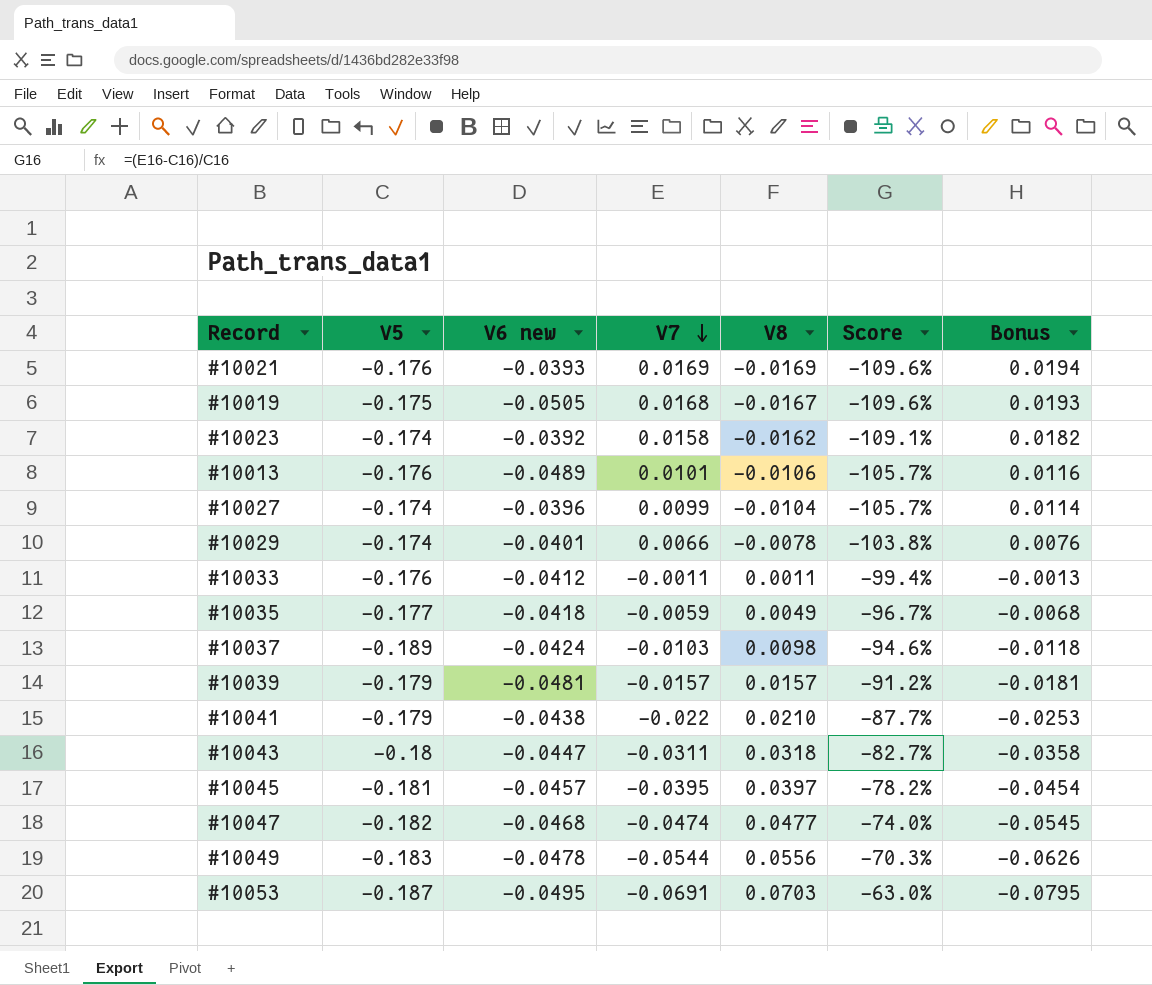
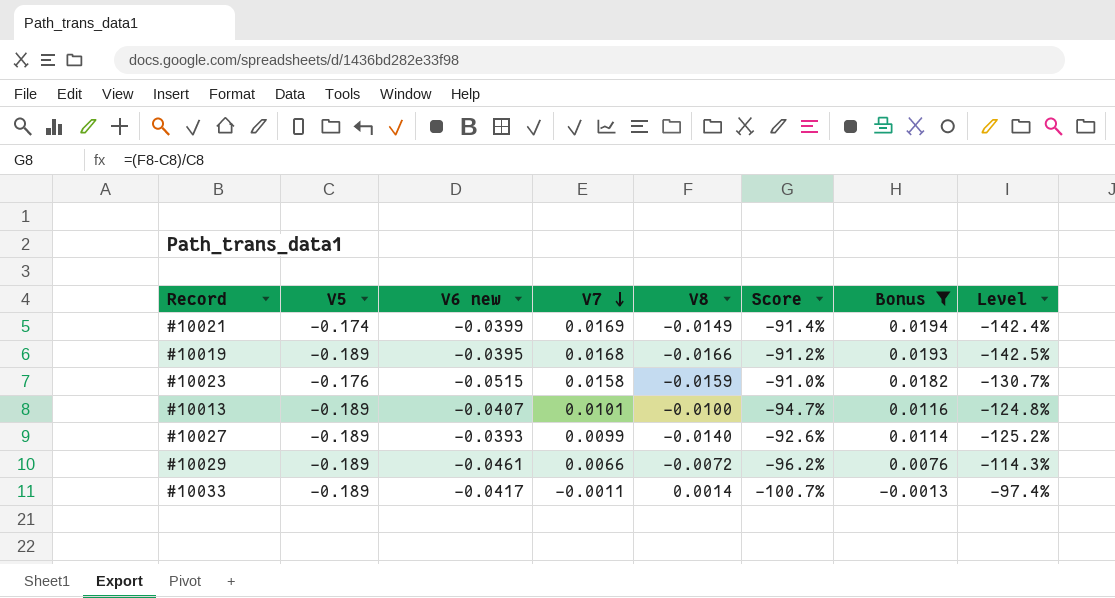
filter: none -> Bonus >= -0.0013
column Score | formula: ([V7] - [V5]) / [V5] -> ([V8] - [V5]) / [V5]
column Level | formula: none -> ([V7] - [V6 new]) / [V6 new]
#10021 | V5: -0.176 -> -0.174
#10021 | V6 new: -0.0393 -> -0.0399
#10021 | V8: -0.0169 -> -0.0149
#10019 | V5: -0.175 -> -0.189
#10019 | V6 new: -0.0505 -> -0.0395
#10019 | V8: -0.0167 -> -0.0166
#10023 | V5: -0.174 -> -0.176
#10023 | V6 new: -0.0392 -> -0.0515
#10023 | V8: -0.0162 -> -0.0159
#10013 | V5: -0.176 -> -0.189
#10013 | V6 new: -0.0489 -> -0.0407
#10013 | V8: -0.0106 -> -0.0100
#10027 | V5: -0.174 -> -0.189
#10027 | V6 new: -0.0396 -> -0.0393
#10027 | V8: -0.0104 -> -0.0140
#10029 | V5: -0.174 -> -0.189
#10029 | V6 new: -0.0401 -> -0.0461
#10029 | V8: -0.0078 -> -0.0072
#10033 | V5: -0.176 -> -0.189
#10033 | V6 new: -0.0412 -> -0.0417
#10033 | V8: 0.0011 -> 0.0014

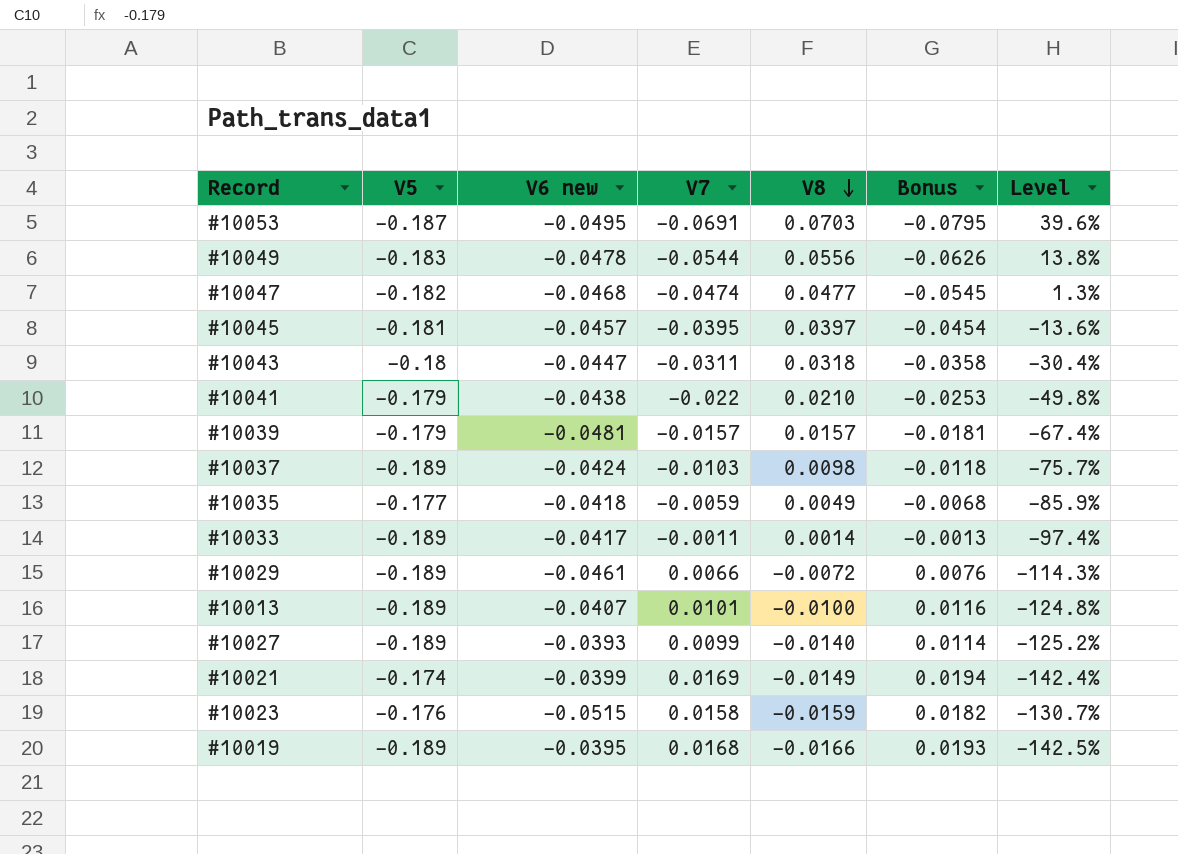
filter: Bonus >= -0.0013 -> none
row order: V7 descending -> V8 descending
column Score | formula: ([V8] - [V5]) / [V5] -> none

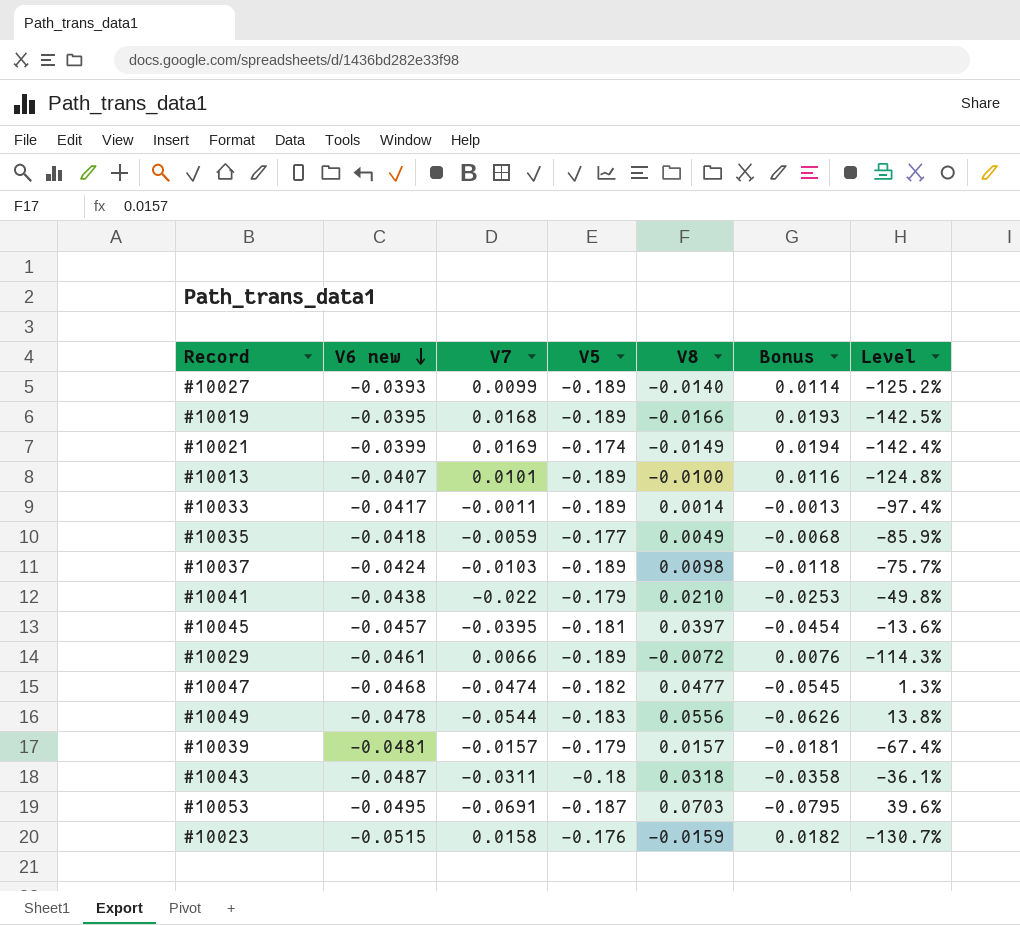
row order: V8 descending -> V6 new descending
column V5 | position: 2 -> 4
#10043 | V6 new: -0.0447 -> -0.0487
#10043 | Level: -30.4% -> -36.1%

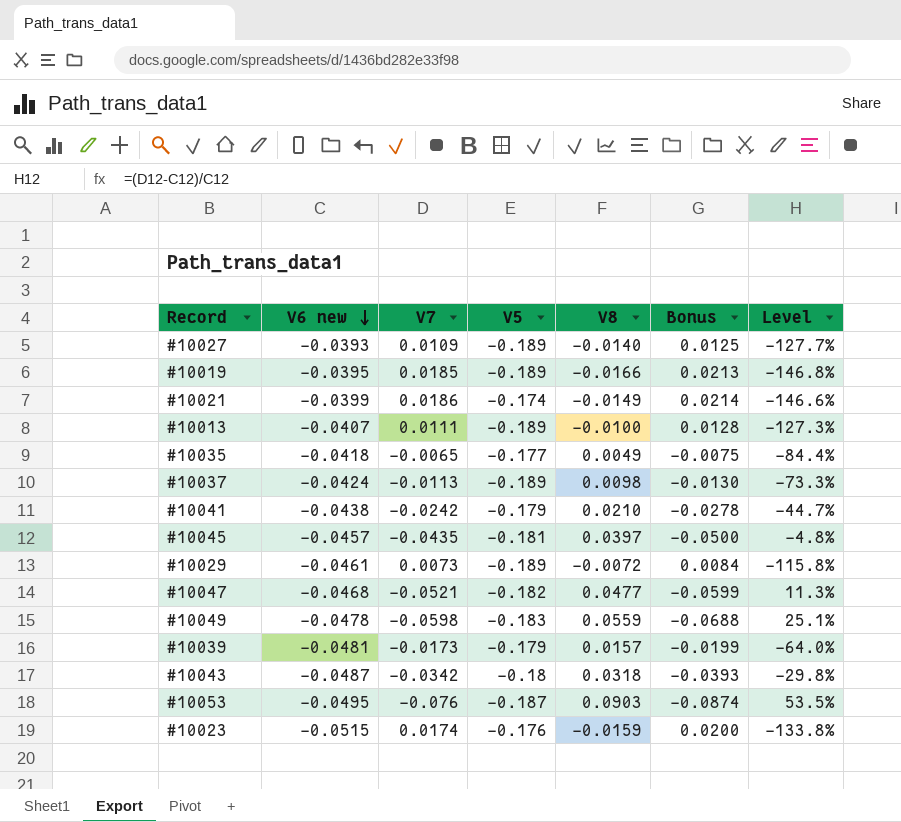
row #10033: -0.0417 | -0.0011 | -0.189 | 0.0014 | -0.0013 | -97.4% -> none
#10027 | V7: 0.0099 -> 0.0109
#10027 | Bonus: 0.0114 -> 0.0125
#10027 | Level: -125.2% -> -127.7%
#10019 | V7: 0.0168 -> 0.0185
#10019 | Bonus: 0.0193 -> 0.0213
#10019 | Level: -142.5% -> -146.8%
#10021 | V7: 0.0169 -> 0.0186
#10021 | Bonus: 0.0194 -> 0.0214
#10021 | Level: -142.4% -> -146.6%
#10013 | V7: 0.0101 -> 0.0111
#10013 | Bonus: 0.0116 -> 0.0128
#10013 | Level: -124.8% -> -127.3%
#10035 | V7: -0.0059 -> -0.0065
#10035 | Bonus: -0.0068 -> -0.0075
#10035 | Level: -85.9% -> -84.4%
#10037 | V7: -0.0103 -> -0.0113
#10037 | Bonus: -0.0118 -> -0.0130
#10037 | Level: -75.7% -> -73.3%
#10041 | V7: -0.022 -> -0.0242
#10041 | Bonus: -0.0253 -> -0.0278
#10041 | Level: -49.8% -> -44.7%
#10045 | V7: -0.0395 -> -0.0435
#10045 | Bonus: -0.0454 -> -0.0500
#10045 | Level: -13.6% -> -4.8%
#10029 | V7: 0.0066 -> 0.0073
#10029 | Bonus: 0.0076 -> 0.0084
#10029 | Level: -114.3% -> -115.8%
#10047 | V7: -0.0474 -> -0.0521
#10047 | Bonus: -0.0545 -> -0.0599
#10047 | Level: 1.3% -> 11.3%
#10049 | V7: -0.0544 -> -0.0598
#10049 | V8: 0.0556 -> 0.0559
#10049 | Bonus: -0.0626 -> -0.0688
#10049 | Level: 13.8% -> 25.1%
#10039 | V7: -0.0157 -> -0.0173
#10039 | Bonus: -0.0181 -> -0.0199
#10039 | Level: -67.4% -> -64.0%
#10043 | V7: -0.0311 -> -0.0342
#10043 | Bonus: -0.0358 -> -0.0393
#10043 | Level: -36.1% -> -29.8%
#10053 | V7: -0.0691 -> -0.076
#10053 | V8: 0.0703 -> 0.0903
#10053 | Bonus: -0.0795 -> -0.0874
#10053 | Level: 39.6% -> 53.5%
#10023 | V7: 0.0158 -> 0.0174
#10023 | Bonus: 0.0182 -> 0.0200
#10023 | Level: -130.7% -> -133.8%

